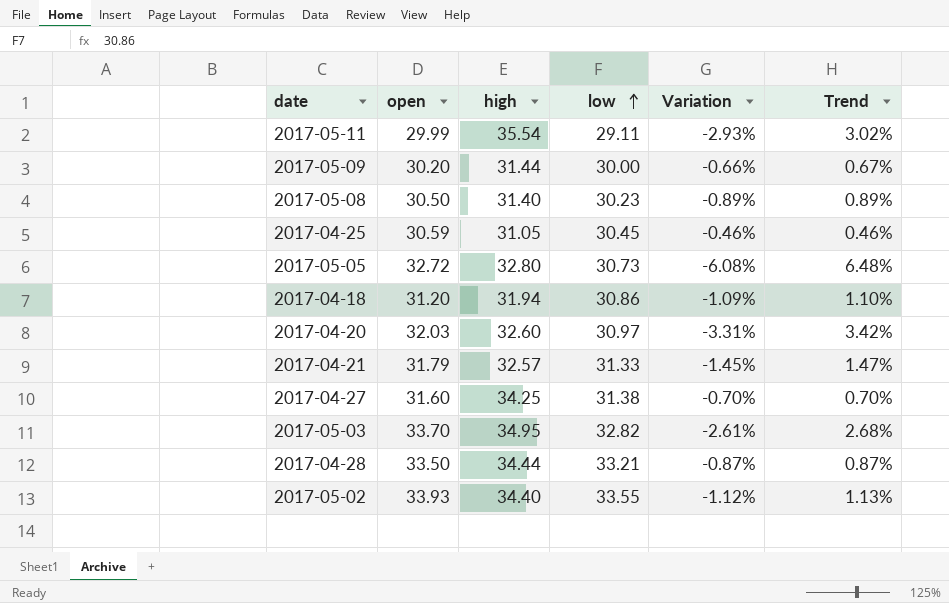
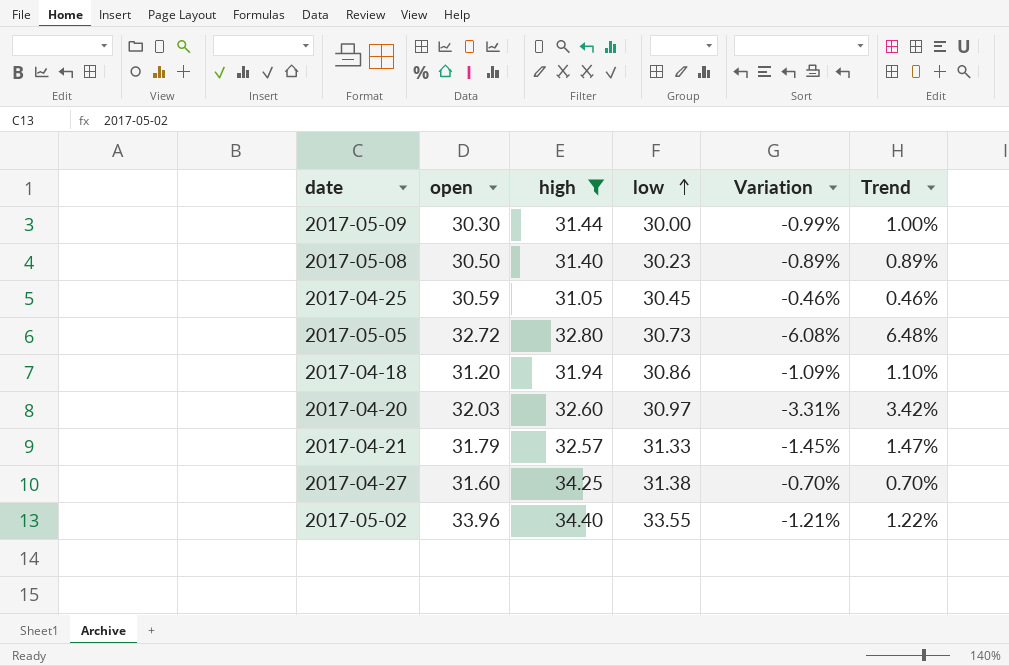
filter: none -> high <= 34.40
2017-05-09 | open: 30.20 -> 30.30
2017-05-09 | Variation: -0.66% -> -0.99%
2017-05-09 | Trend: 0.67% -> 1.00%
2017-05-02 | open: 33.93 -> 33.96
2017-05-02 | Variation: -1.12% -> -1.21%
2017-05-02 | Trend: 1.13% -> 1.22%

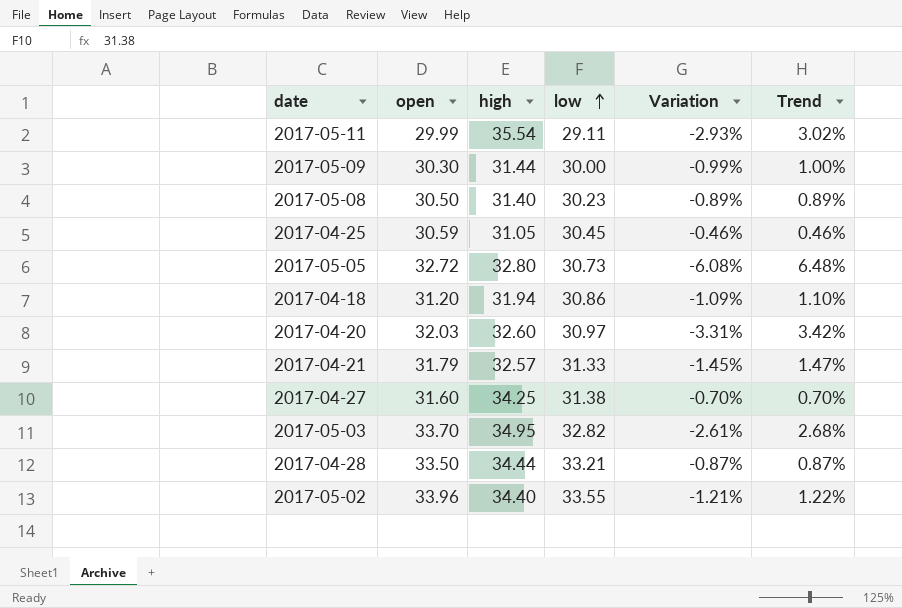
filter: high <= 34.40 -> none

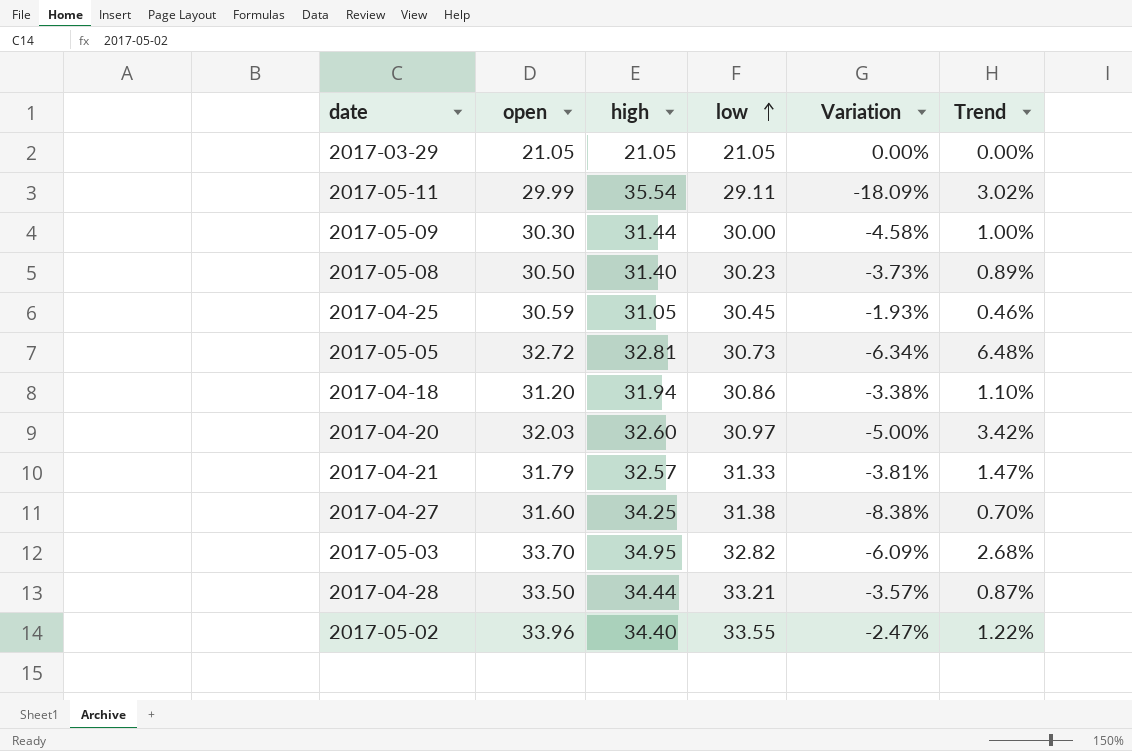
column Variation | formula: ([low] - [open]) / [open] -> ([low] - [high]) / [high]
row 2017-03-29: none -> 21.05 | 21.05 | 21.05 | 0.00% | 0.00%
2017-05-05 | high: 32.80 -> 32.81

